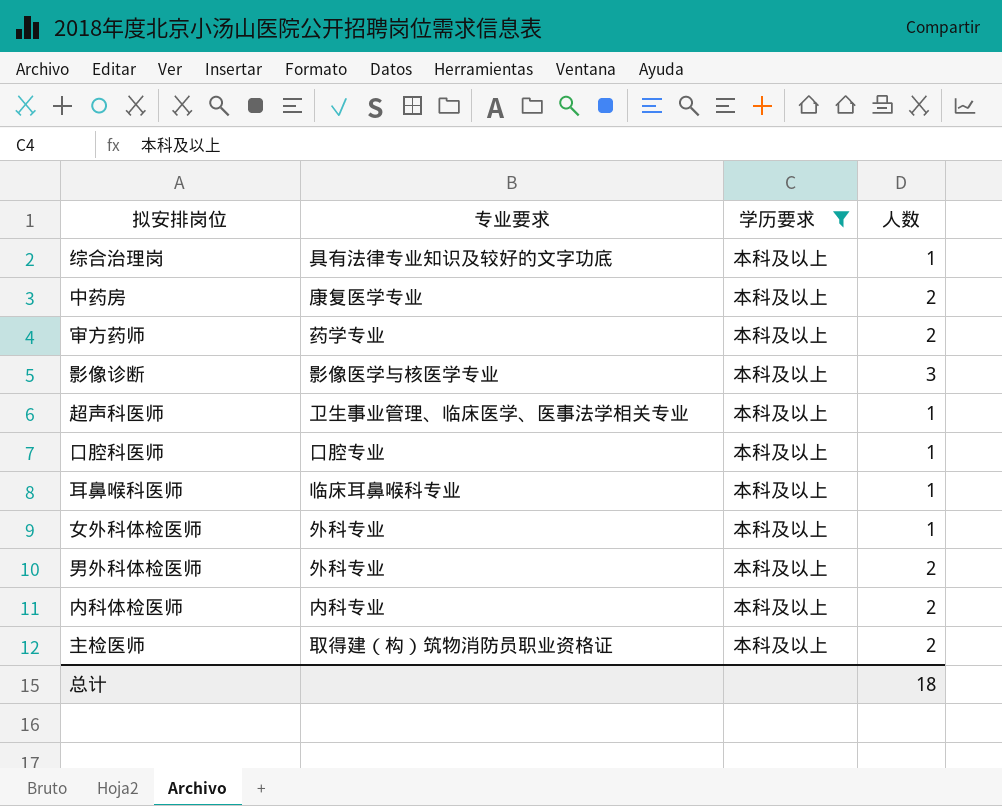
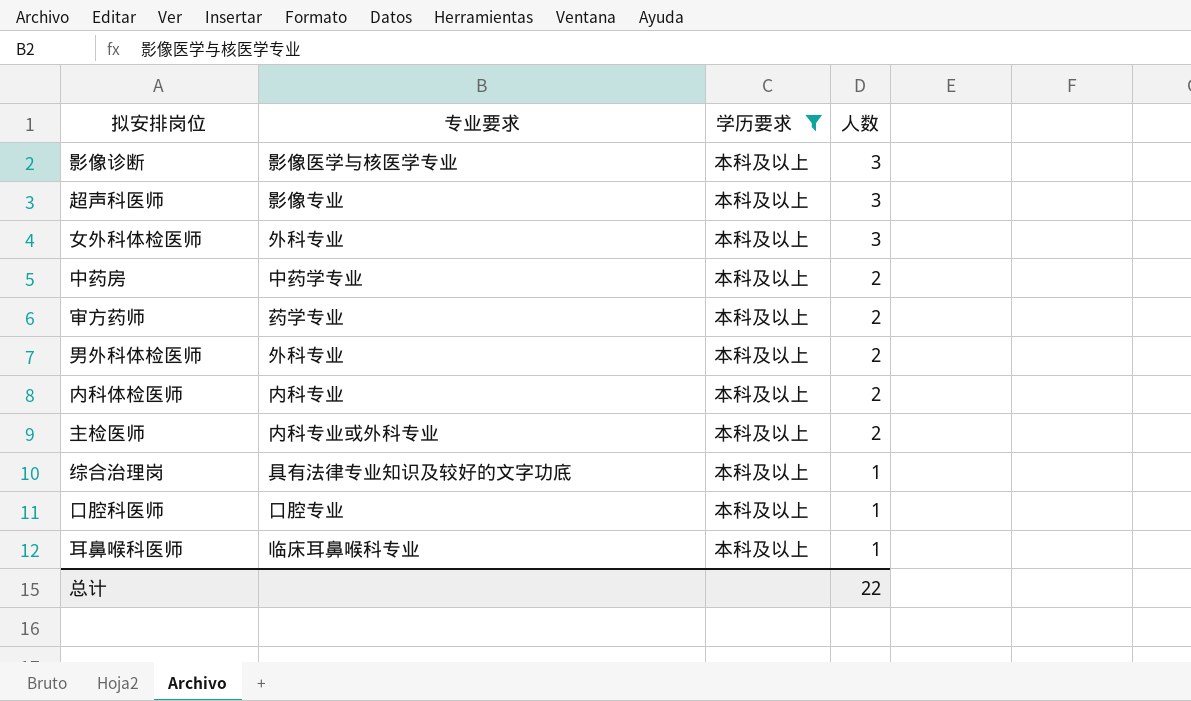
row order: none -> 人数 descending
超声科医师 | 专业要求: 卫生事业管理、临床医学、医事法学相关专业 -> 影像专业
超声科医师 | 人数: 1 -> 3
女外科体检医师 | 人数: 1 -> 3
中药房 | 专业要求: 康复医学专业 -> 中药学专业
主检医师 | 专业要求: 取得建（构）筑物消防员职业资格证 -> 内科专业或外科专业
总计 | 人数: 18 -> 22

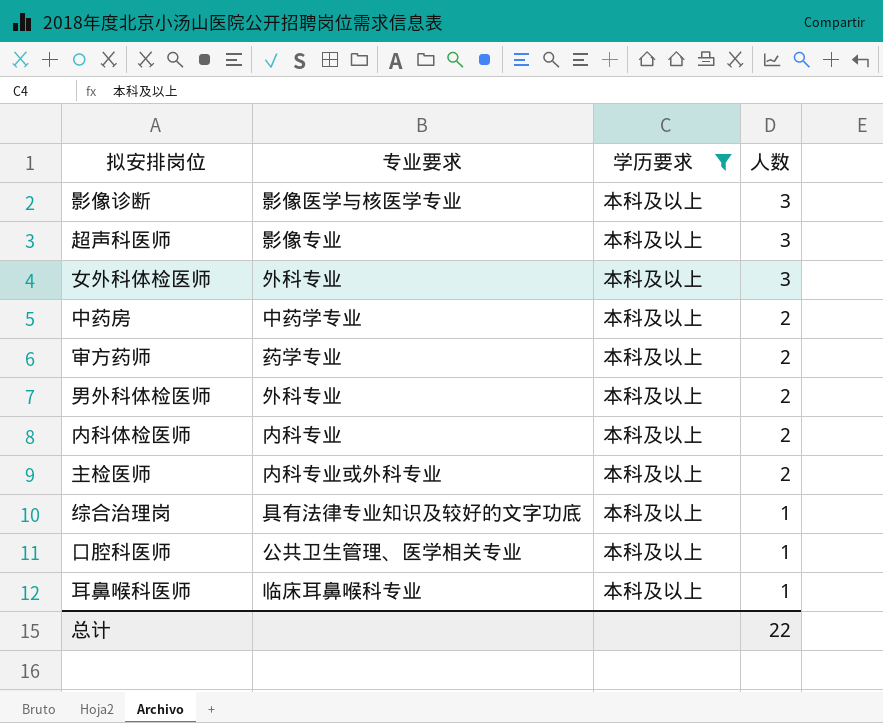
口腔科医师 | 专业要求: 口腔专业 -> 公共卫生管理、医学相关专业

